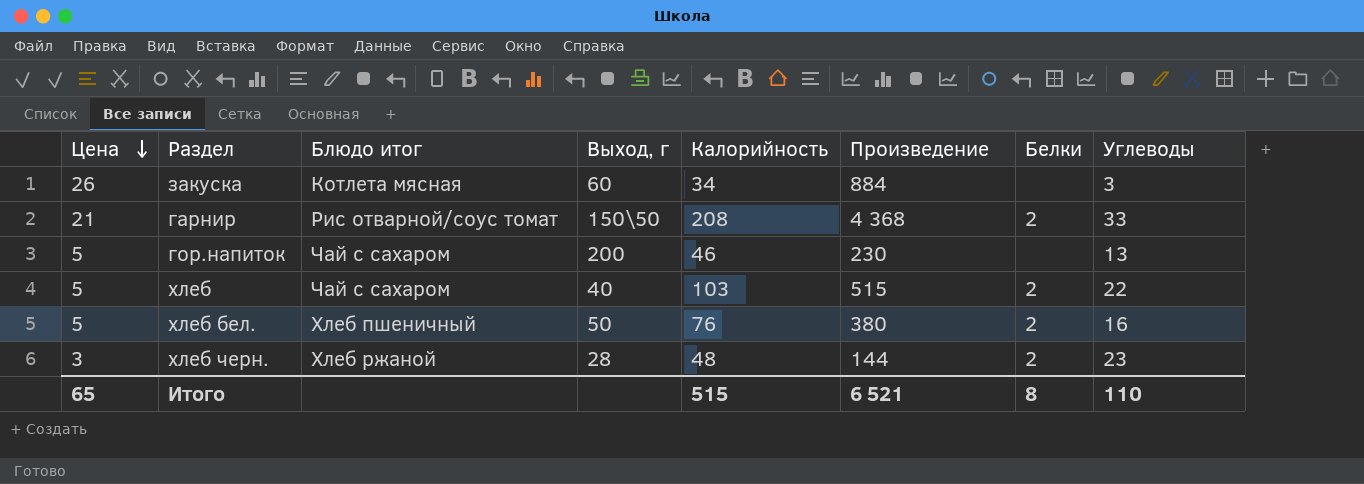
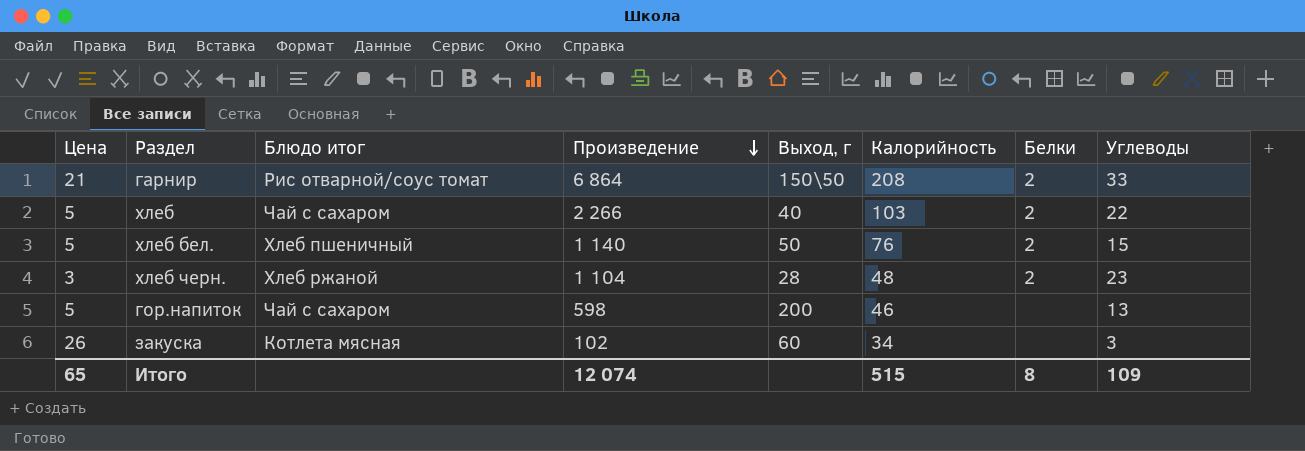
row order: Цена descending -> Произведение descending
column Произведение | formula: [Цена] * [Калорийность] -> [Калорийность] * [Углеводы]
column Произведение | position: 6 -> 4
хлеб бел. | Углеводы: 16 -> 15
Итого | Произведение: 6 521 -> 12 074
Итого | Углеводы: 110 -> 109

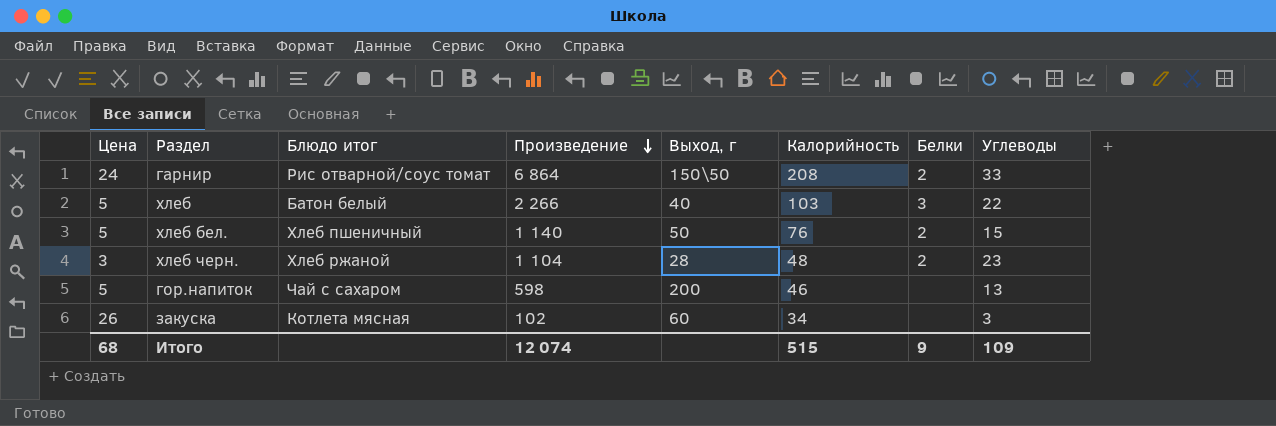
гарнир | Цена: 21 -> 24
хлеб | Блюдо итог: Чай с сахаром -> Батон белый
хлеб | Белки: 2 -> 3
Итого | Цена: 65 -> 68
Итого | Белки: 8 -> 9

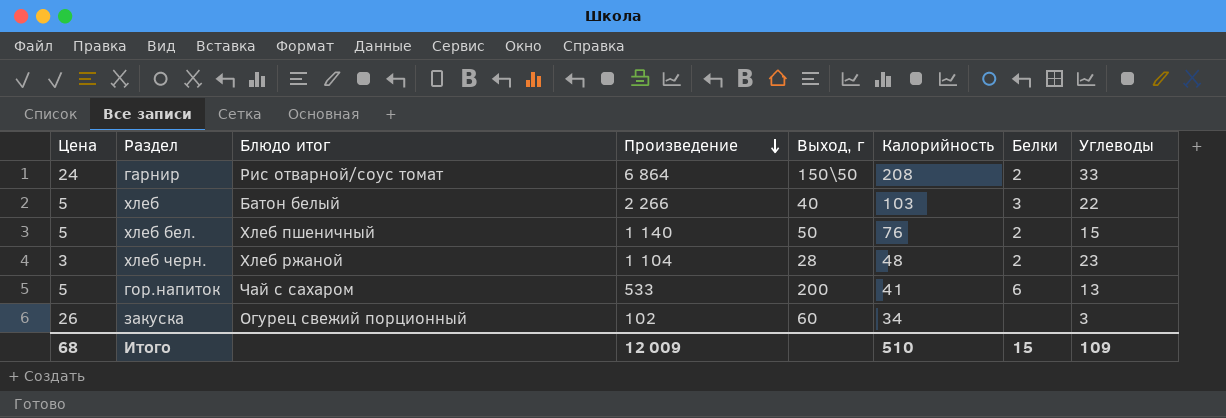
гор.напиток | Произведение: 598 -> 533
гор.напиток | Калорийность: 46 -> 41
гор.напиток | Белки: none -> 6
закуска | Блюдо итог: Котлета мясная -> Огурец свежий порционный
Итого | Произведение: 12 074 -> 12 009
Итого | Калорийность: 515 -> 510
Итого | Белки: 9 -> 15

